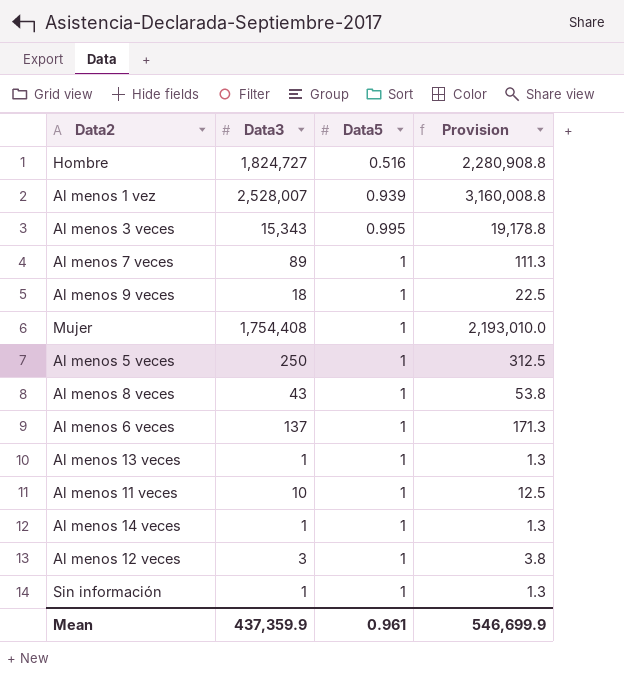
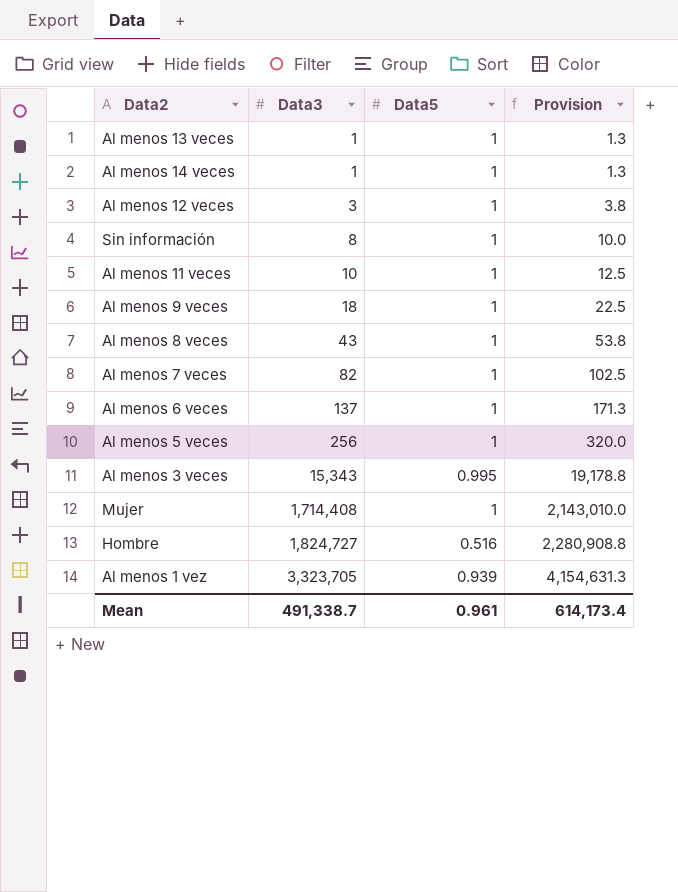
row order: Data5 ascending -> Data3 ascending
Sin información | Data3: 1 -> 8
Sin información | Provision: 1.3 -> 10.0
Al menos 7 veces | Data3: 89 -> 82
Al menos 7 veces | Provision: 111.3 -> 102.5
Al menos 5 veces | Data3: 250 -> 256
Al menos 5 veces | Provision: 312.5 -> 320.0
Mujer | Data3: 1,754,408 -> 1,714,408
Mujer | Provision: 2,193,010.0 -> 2,143,010.0
Al menos 1 vez | Data3: 2,528,007 -> 3,323,705
Al menos 1 vez | Provision: 3,160,008.8 -> 4,154,631.3
Mean | Data3: 437,359.9 -> 491,338.7
Mean | Provision: 546,699.9 -> 614,173.4

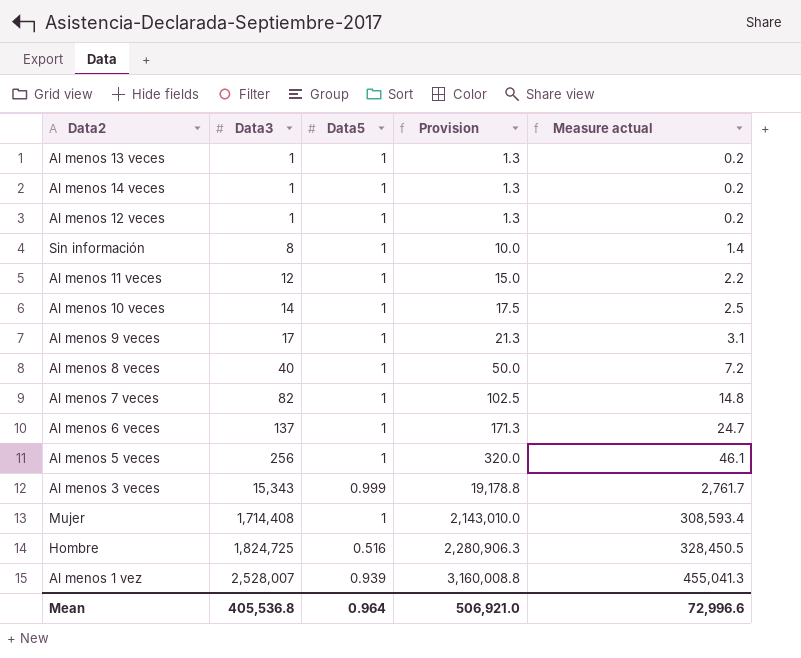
column Measure actual | formula: none -> [Data3] * 0.18
Al menos 12 veces | Data3: 3 -> 1
Al menos 12 veces | Provision: 3.8 -> 1.3
Al menos 11 veces | Data3: 10 -> 12
Al menos 11 veces | Provision: 12.5 -> 15.0
row Al menos 10 veces: none -> 14 | 1 | 17.5 | 2.5
Al menos 9 veces | Data3: 18 -> 17
Al menos 9 veces | Provision: 22.5 -> 21.3
Al menos 8 veces | Data3: 43 -> 40
Al menos 8 veces | Provision: 53.8 -> 50.0
Al menos 3 veces | Data5: 0.995 -> 0.999
Hombre | Data3: 1,824,727 -> 1,824,725
Hombre | Provision: 2,280,908.8 -> 2,280,906.3
Al menos 1 vez | Data3: 3,323,705 -> 2,528,007
Al menos 1 vez | Provision: 4,154,631.3 -> 3,160,008.8
Mean | Data3: 491,338.7 -> 405,536.8
Mean | Data5: 0.961 -> 0.964
Mean | Provision: 614,173.4 -> 506,921.0

